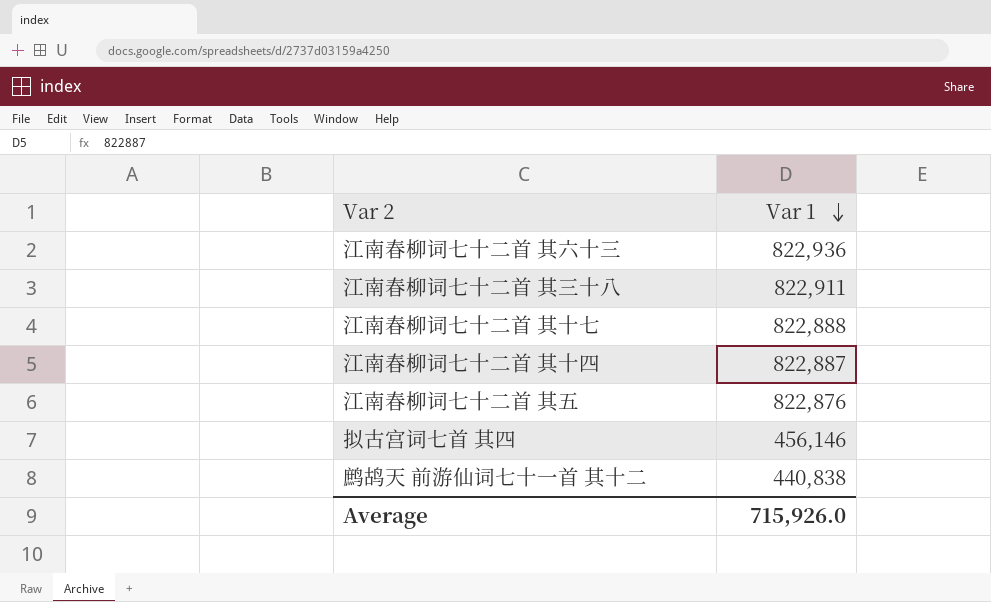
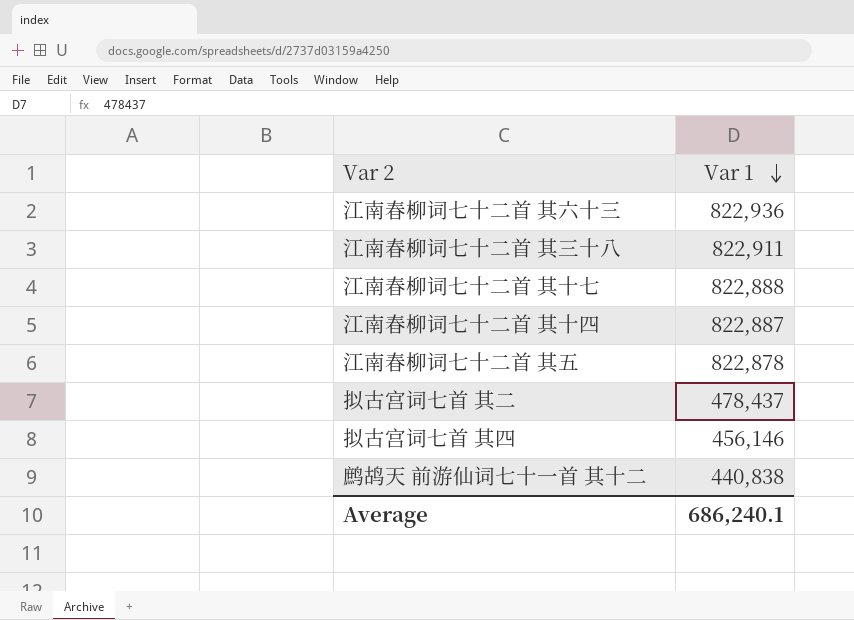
江南春柳词七十二首 其五 | Var 1: 822,876 -> 822,878
row 拟古宫词七首 其二: none -> 478,437
Average | Var 1: 715,926.0 -> 686,240.1

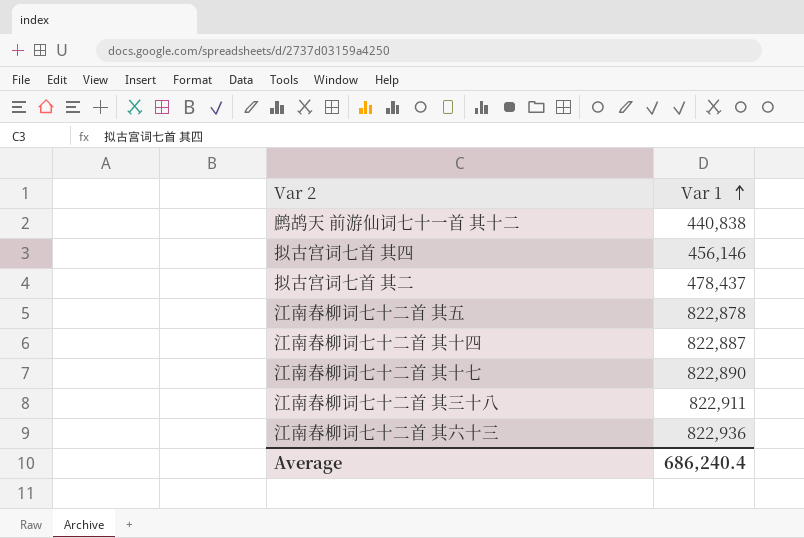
row order: Var 1 descending -> Var 1 ascending
江南春柳词七十二首 其十七 | Var 1: 822,888 -> 822,890
Average | Var 1: 686,240.1 -> 686,240.4

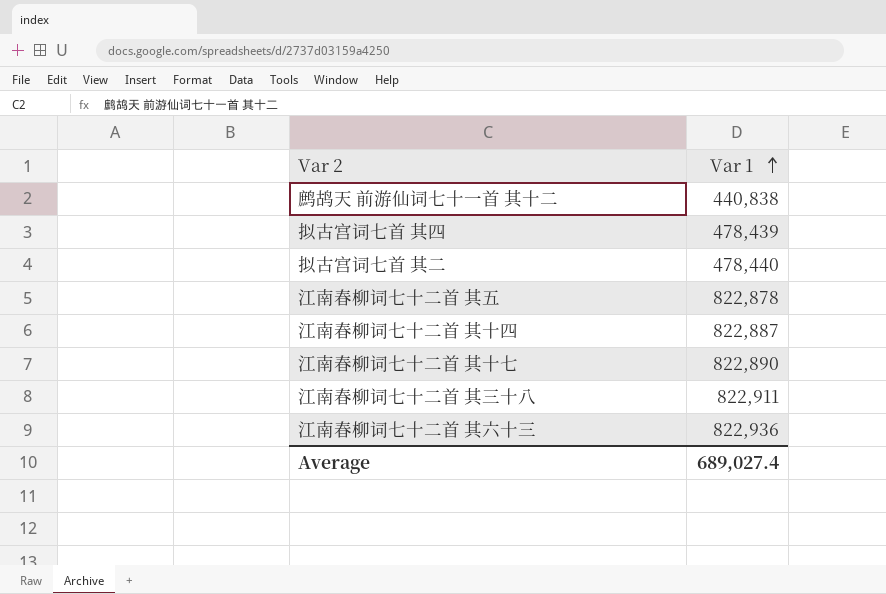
拟古宫词七首 其四 | Var 1: 456,146 -> 478,439
拟古宫词七首 其二 | Var 1: 478,437 -> 478,440
Average | Var 1: 686,240.4 -> 689,027.4

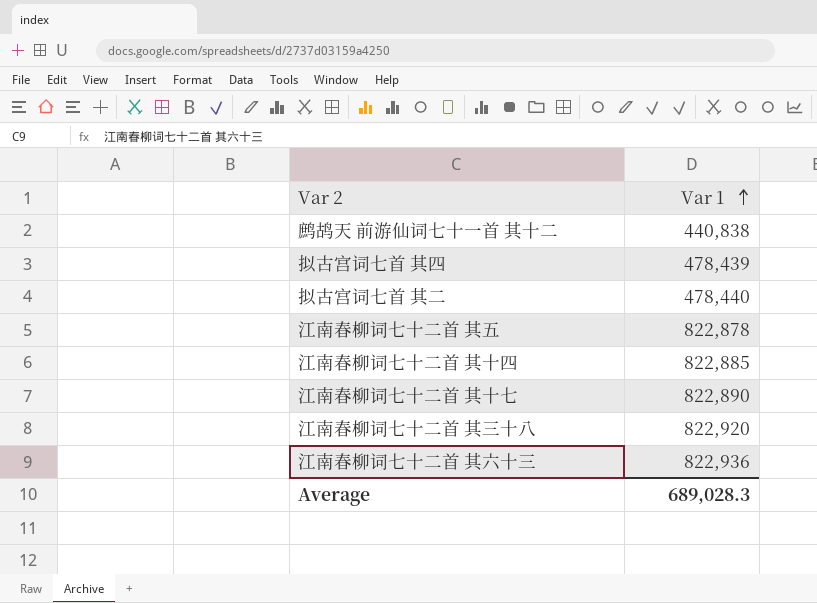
江南春柳词七十二首 其十四 | Var 1: 822,887 -> 822,885
江南春柳词七十二首 其三十八 | Var 1: 822,911 -> 822,920
Average | Var 1: 689,027.4 -> 689,028.3

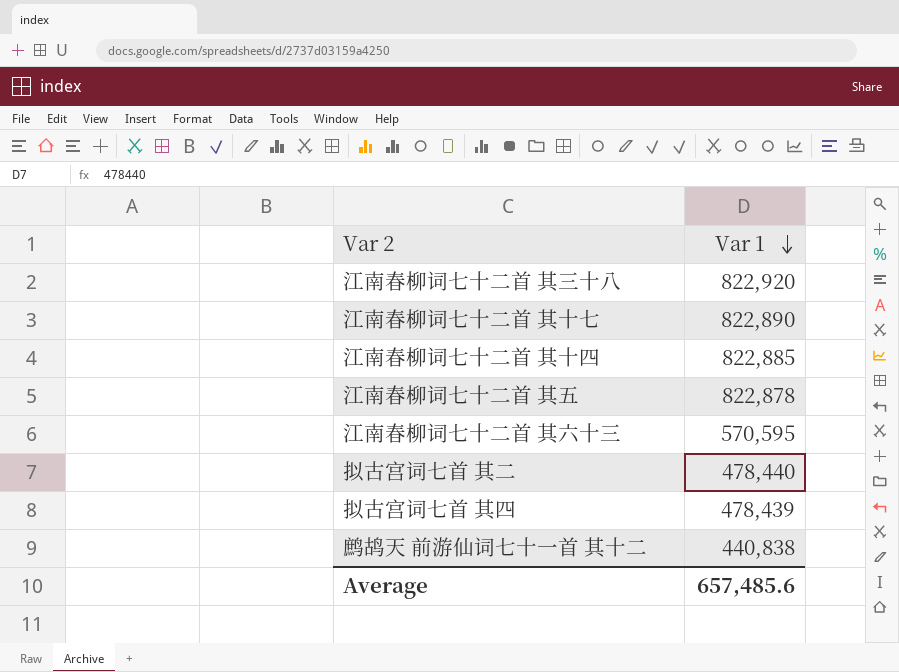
row order: Var 1 ascending -> Var 1 descending
江南春柳词七十二首 其六十三 | Var 1: 822,936 -> 570,595
Average | Var 1: 689,028.3 -> 657,485.6

